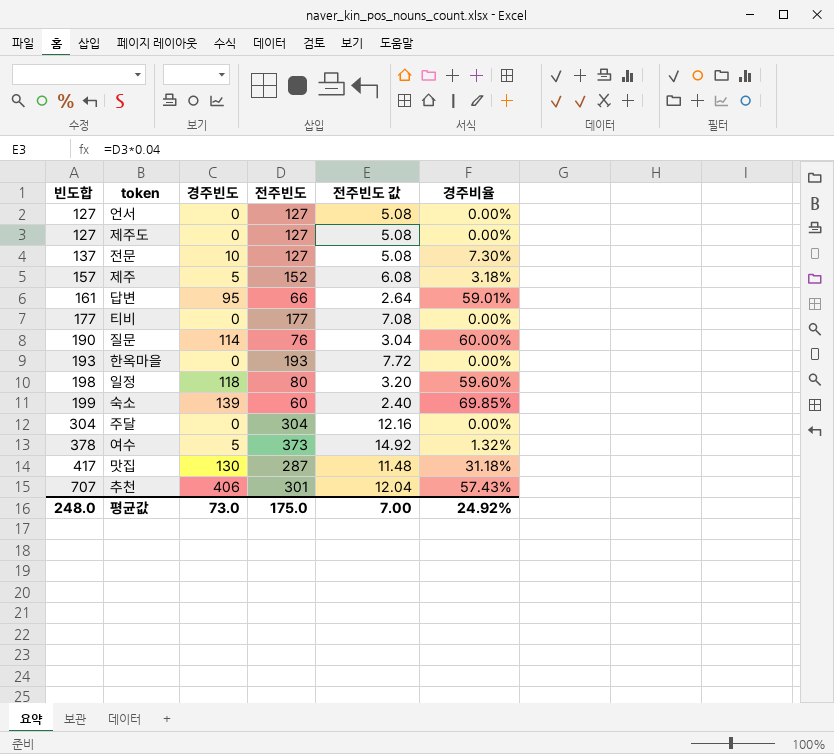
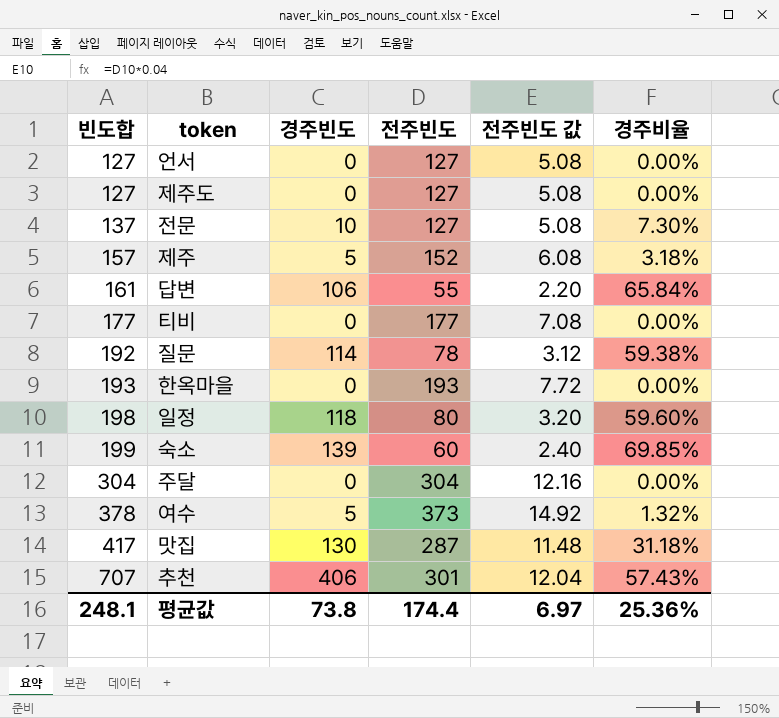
답변 | 경주빈도: 95 -> 106
답변 | 전주빈도: 66 -> 55
답변 | 전주빈도 값: 2.64 -> 2.20
답변 | 경주비율: 59.01% -> 65.84%
질문 | 빈도합: 190 -> 192
질문 | 전주빈도: 76 -> 78
질문 | 전주빈도 값: 3.04 -> 3.12
질문 | 경주비율: 60.00% -> 59.38%
평균값 | 빈도합: 248.0 -> 248.1
평균값 | 경주빈도: 73.0 -> 73.8
평균값 | 전주빈도: 175.0 -> 174.4
평균값 | 전주빈도 값: 7.00 -> 6.97
평균값 | 경주비율: 24.92% -> 25.36%

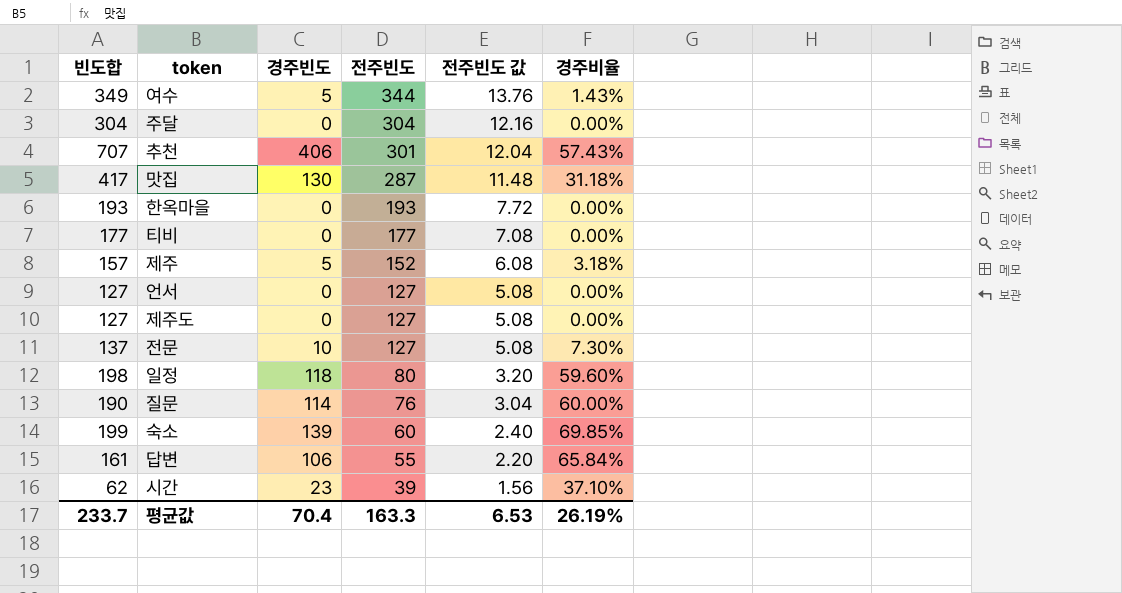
row order: 빈도합 ascending -> 전주빈도 descending
여수 | 빈도합: 378 -> 349
여수 | 전주빈도: 373 -> 344
여수 | 전주빈도 값: 14.92 -> 13.76
여수 | 경주비율: 1.32% -> 1.43%
질문 | 빈도합: 192 -> 190
질문 | 전주빈도: 78 -> 76
질문 | 전주빈도 값: 3.12 -> 3.04
질문 | 경주비율: 59.38% -> 60.00%
row 시간: none -> 62 | 23 | 39 | 1.56 | 37.10%
평균값 | 빈도합: 248.1 -> 233.7
평균값 | 경주빈도: 73.8 -> 70.4
평균값 | 전주빈도: 174.4 -> 163.3
평균값 | 전주빈도 값: 6.97 -> 6.53
평균값 | 경주비율: 25.36% -> 26.19%

